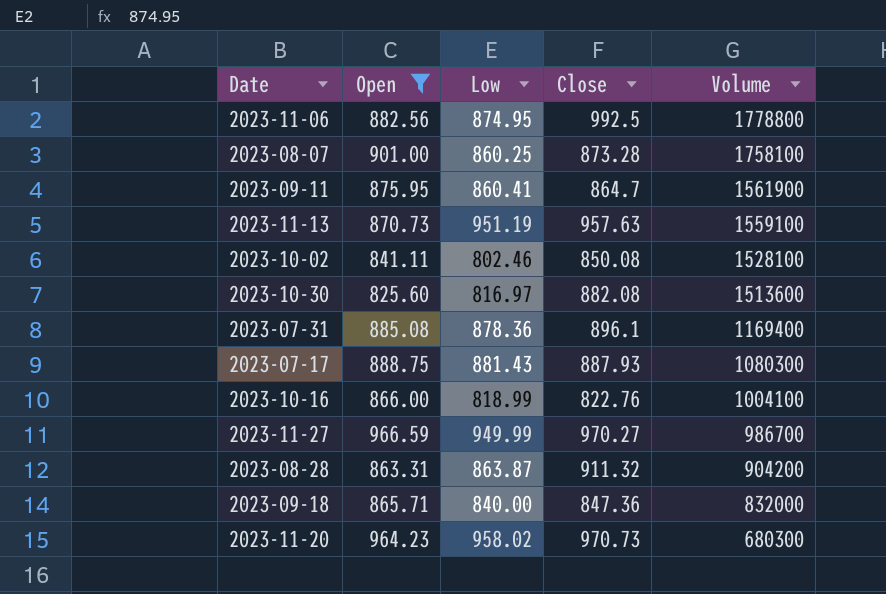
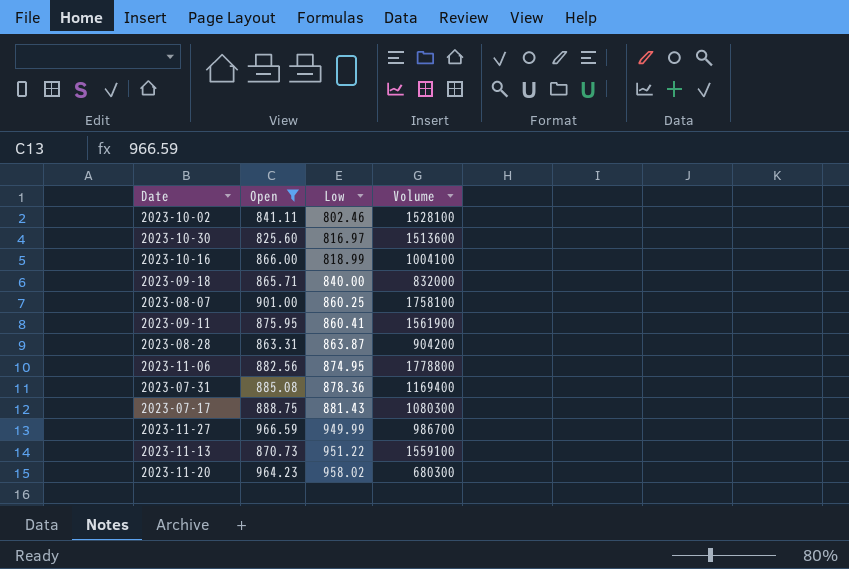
row order: Volume descending -> Low ascending
column Close | position: 4 -> none
2023-11-13 | Low: 951.19 -> 951.22

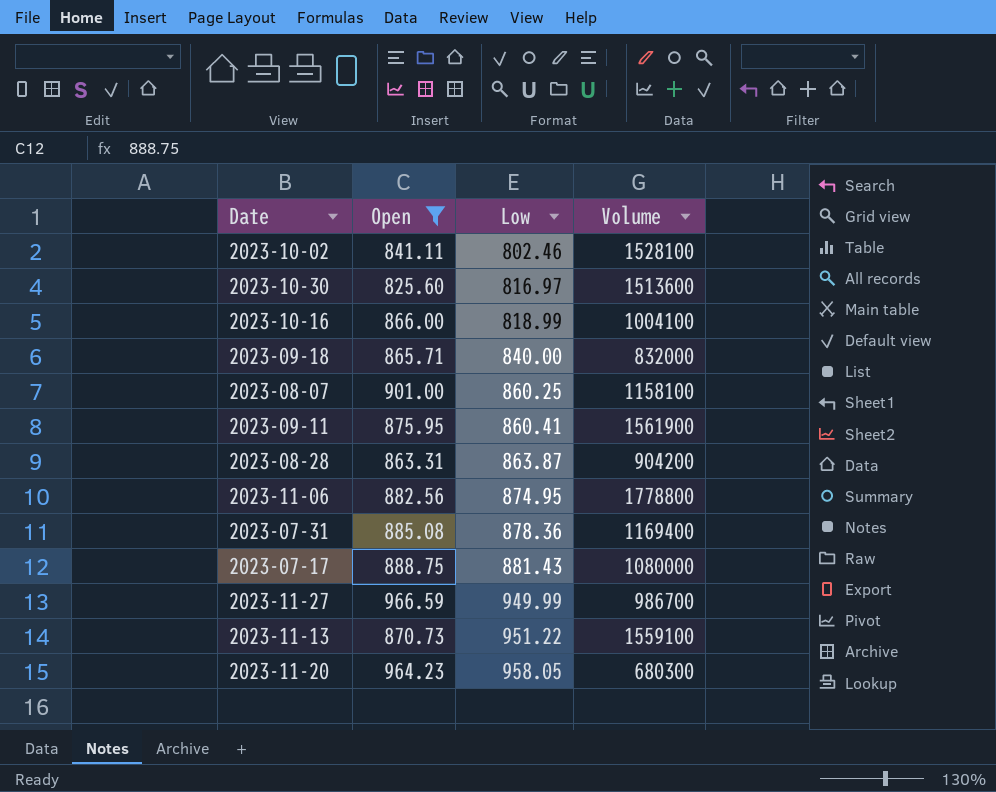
2023-08-07 | Volume: 1758100 -> 1158100
2023-07-17 | Volume: 1080300 -> 1080000
2023-11-20 | Low: 958.02 -> 958.05

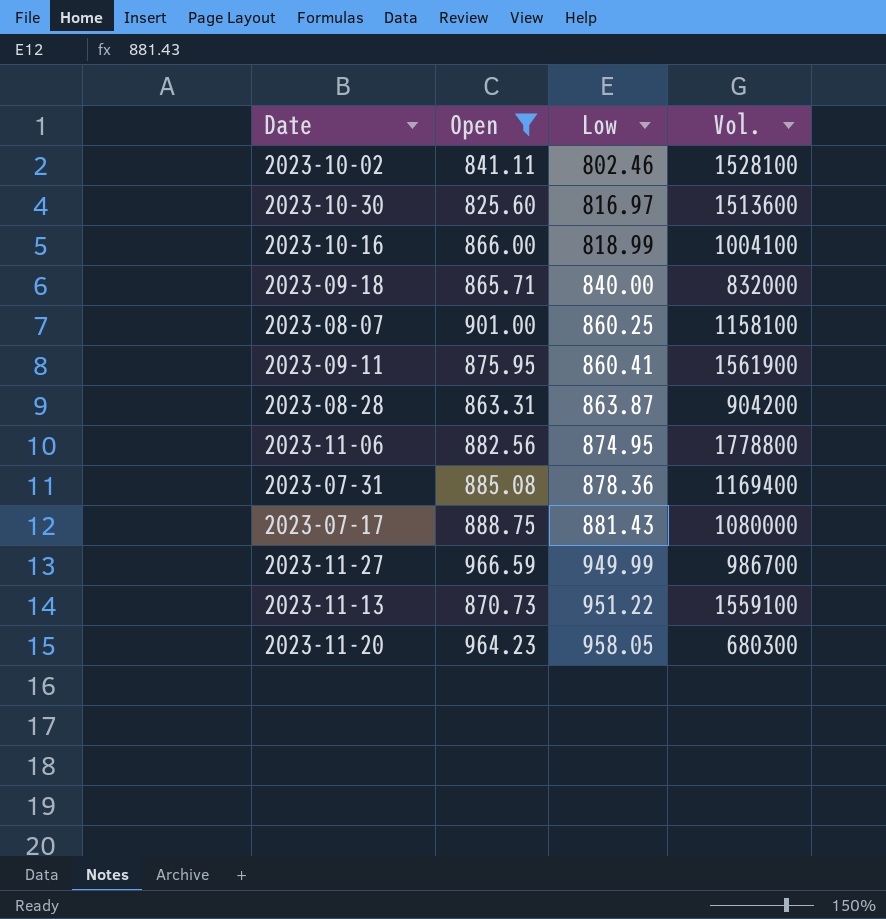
column name: Volume -> Vol.

